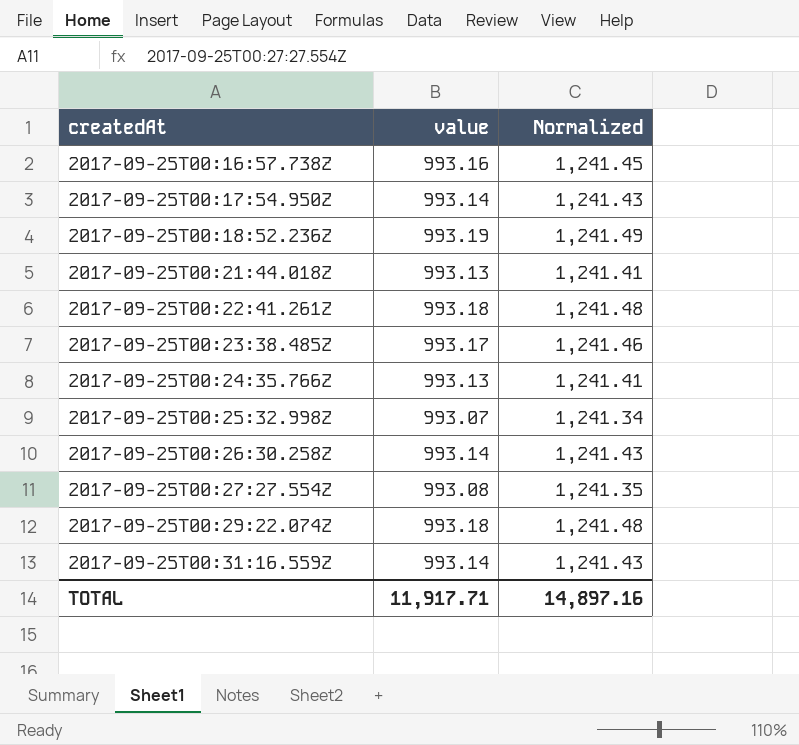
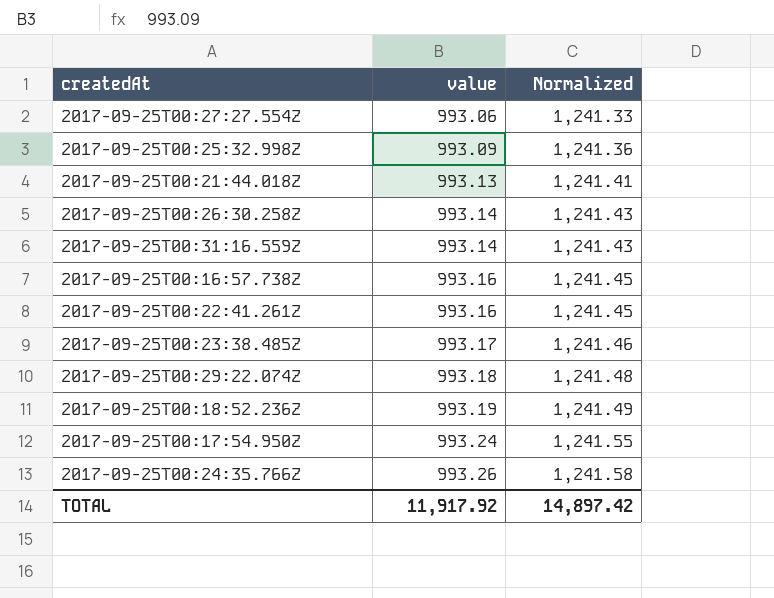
row order: createdAt ascending -> value ascending
2017-09-25T00:27:27.554Z | value: 993.08 -> 993.06
2017-09-25T00:27:27.554Z | Normalized: 1,241.35 -> 1,241.33
2017-09-25T00:25:32.998Z | value: 993.07 -> 993.09
2017-09-25T00:25:32.998Z | Normalized: 1,241.34 -> 1,241.36
2017-09-25T00:22:41.261Z | value: 993.18 -> 993.16
2017-09-25T00:22:41.261Z | Normalized: 1,241.48 -> 1,241.45
2017-09-25T00:17:54.950Z | value: 993.14 -> 993.24
2017-09-25T00:17:54.950Z | Normalized: 1,241.43 -> 1,241.55
2017-09-25T00:24:35.766Z | value: 993.13 -> 993.26
2017-09-25T00:24:35.766Z | Normalized: 1,241.41 -> 1,241.58
TOTAL | value: 11,917.71 -> 11,917.92
TOTAL | Normalized: 14,897.16 -> 14,897.42

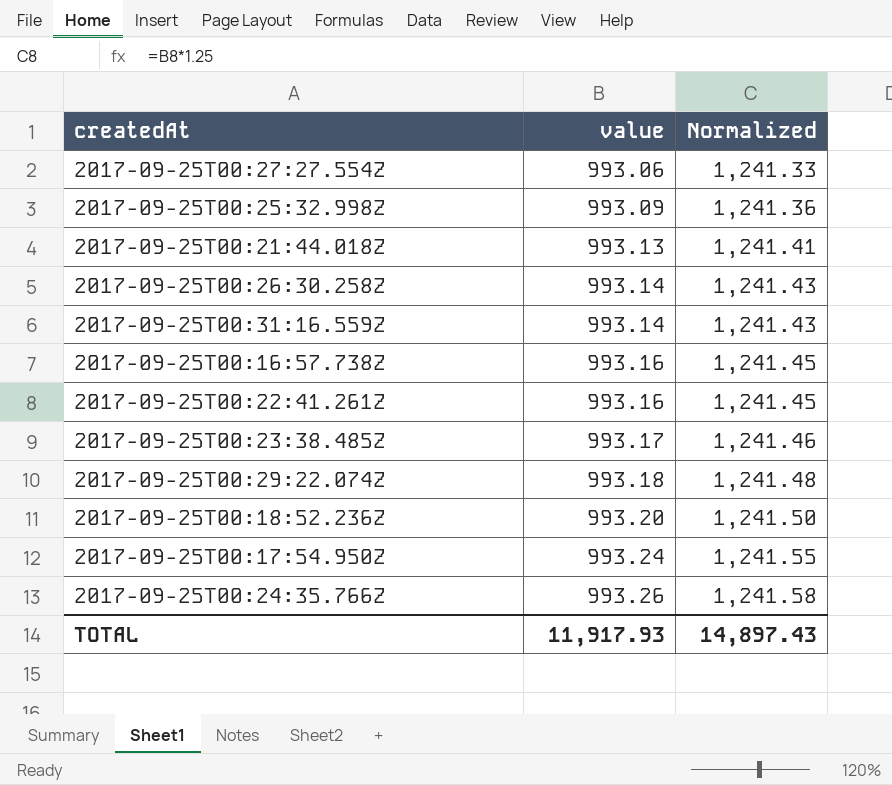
2017-09-25T00:18:52.236Z | value: 993.19 -> 993.20
2017-09-25T00:18:52.236Z | Normalized: 1,241.49 -> 1,241.50
TOTAL | value: 11,917.92 -> 11,917.93
TOTAL | Normalized: 14,897.42 -> 14,897.43

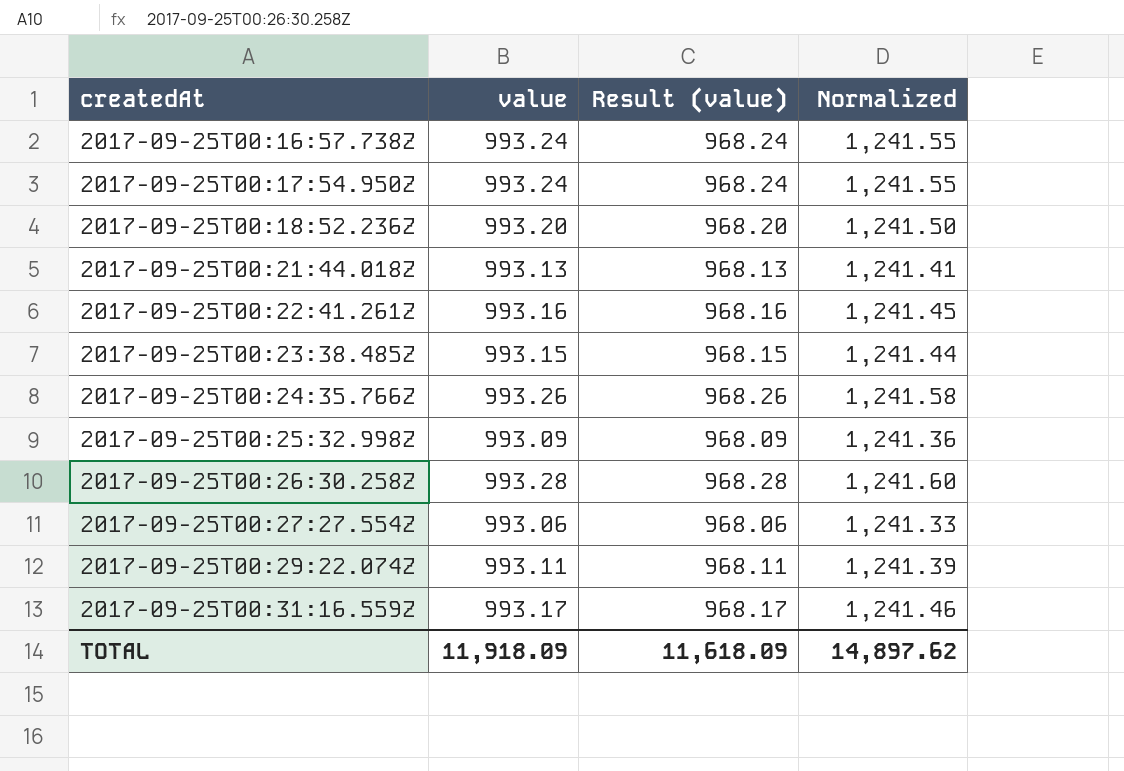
row order: value ascending -> createdAt ascending
column Result (value) | formula: none -> [value] - 25
2017-09-25T00:16:57.738Z | value: 993.16 -> 993.24
2017-09-25T00:16:57.738Z | Normalized: 1,241.45 -> 1,241.55
2017-09-25T00:23:38.485Z | value: 993.17 -> 993.15
2017-09-25T00:23:38.485Z | Normalized: 1,241.46 -> 1,241.44
2017-09-25T00:26:30.258Z | value: 993.14 -> 993.28
2017-09-25T00:26:30.258Z | Normalized: 1,241.43 -> 1,241.60
2017-09-25T00:29:22.074Z | value: 993.18 -> 993.11
2017-09-25T00:29:22.074Z | Normalized: 1,241.48 -> 1,241.39
2017-09-25T00:31:16.559Z | value: 993.14 -> 993.17
2017-09-25T00:31:16.559Z | Normalized: 1,241.43 -> 1,241.46
TOTAL | value: 11,917.93 -> 11,918.09
TOTAL | Normalized: 14,897.43 -> 14,897.62

